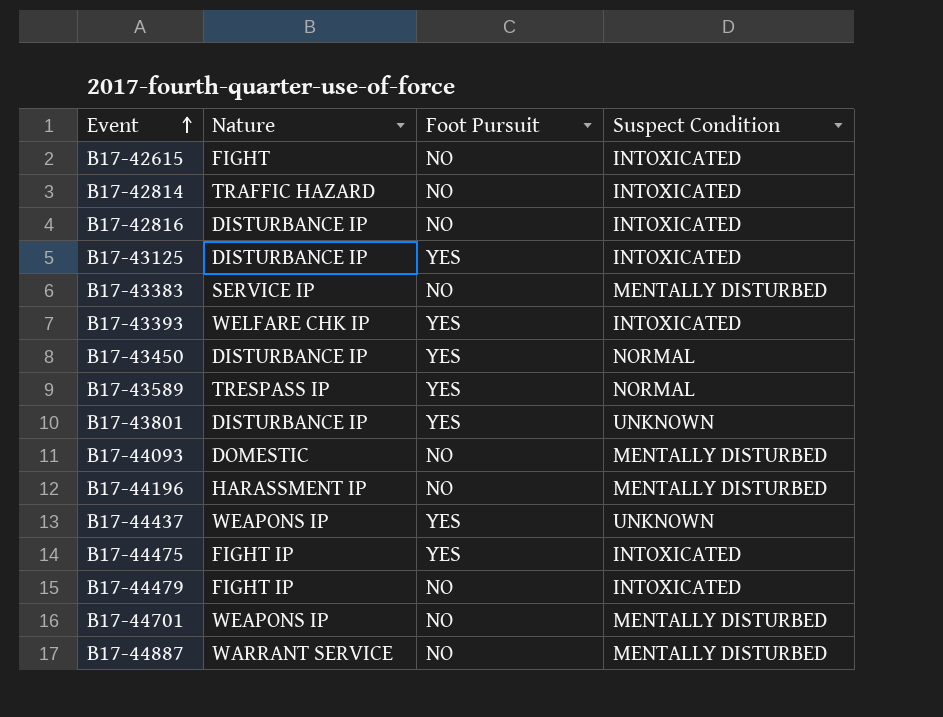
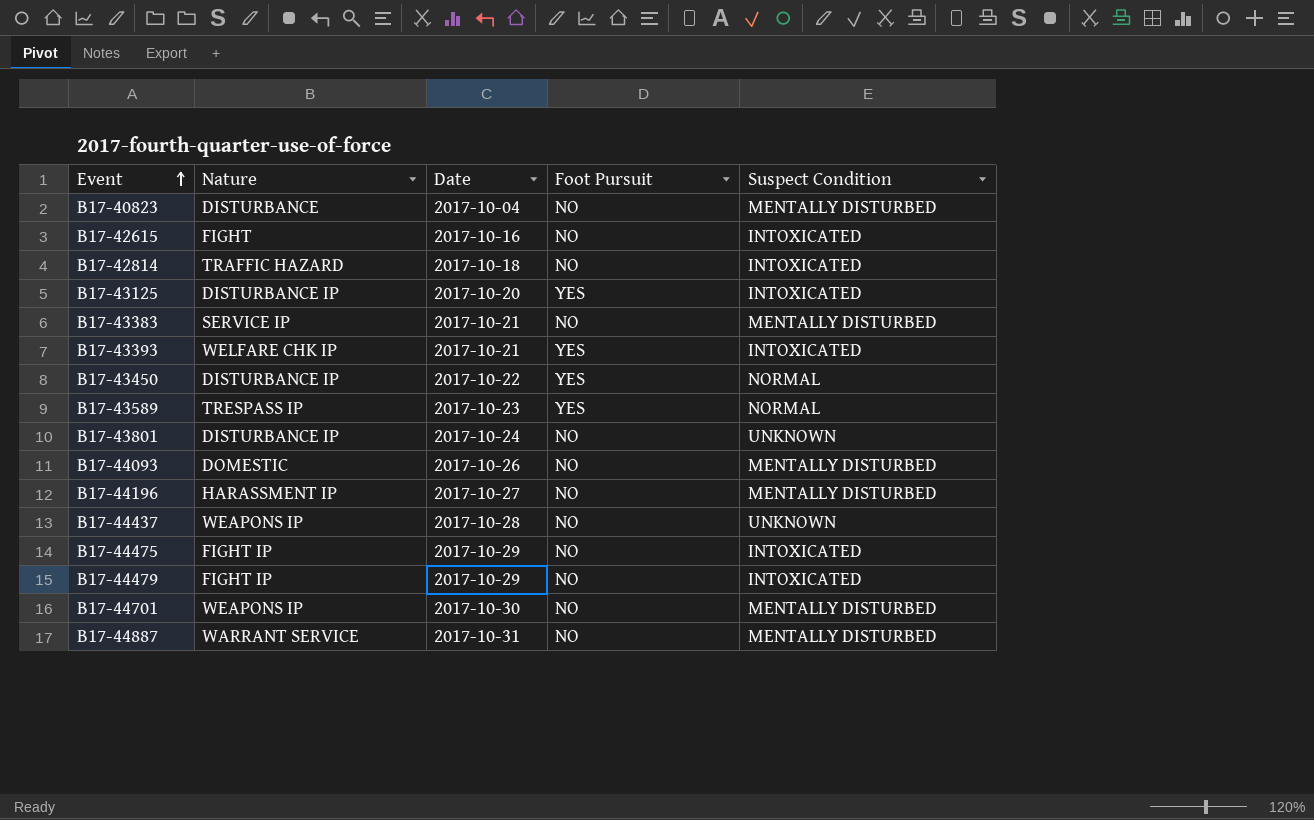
column Date | position: none -> 3
row B17-42816: DISTURBANCE IP | NO | INTOXICATED -> none
row B17-40823: none -> DISTURBANCE | 2017-10-04 | NO | MENTALLY DISTURBED
B17-43801 | Foot Pursuit: YES -> NO
B17-44437 | Foot Pursuit: YES -> NO
B17-44475 | Foot Pursuit: YES -> NO

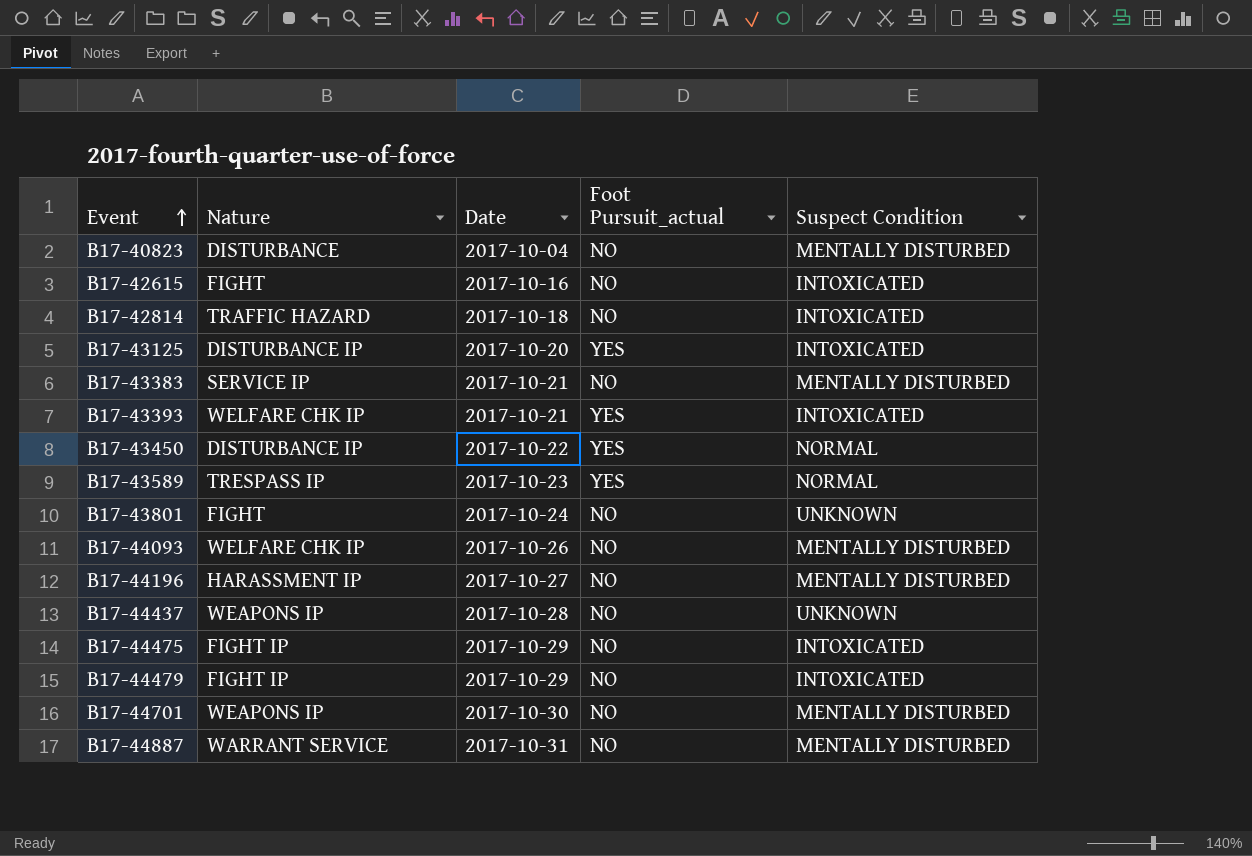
column name: Foot Pursuit -> Foot Pursuit_actual
B17-43801 | Nature: DISTURBANCE IP -> FIGHT
B17-44093 | Nature: DOMESTIC -> WELFARE CHK IP

